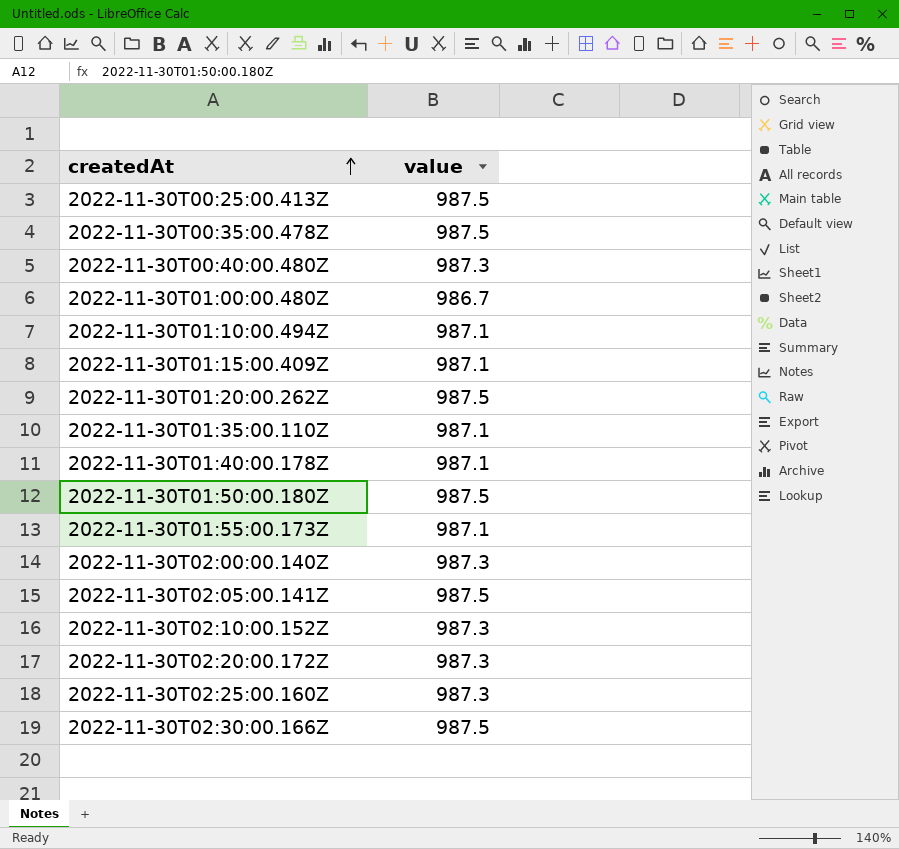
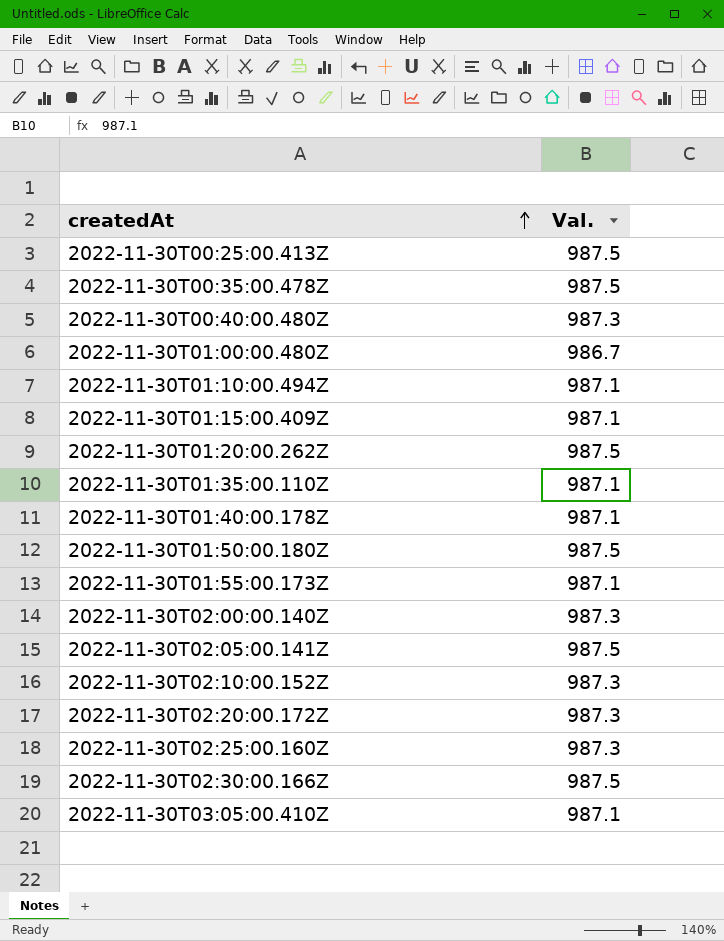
column name: value -> Val.
row 2022-11-30T03:05:00.410Z: none -> 987.1

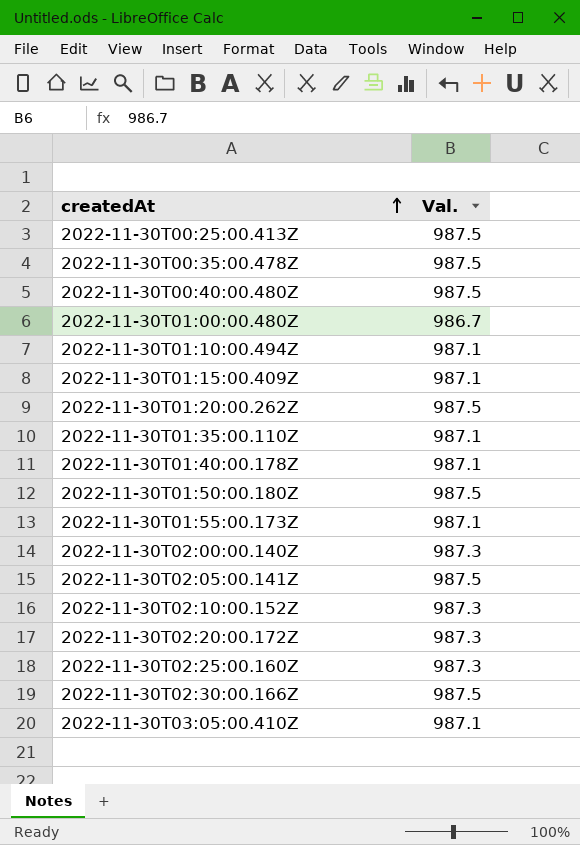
2022-11-30T00:40:00.480Z | Val.: 987.3 -> 987.5

